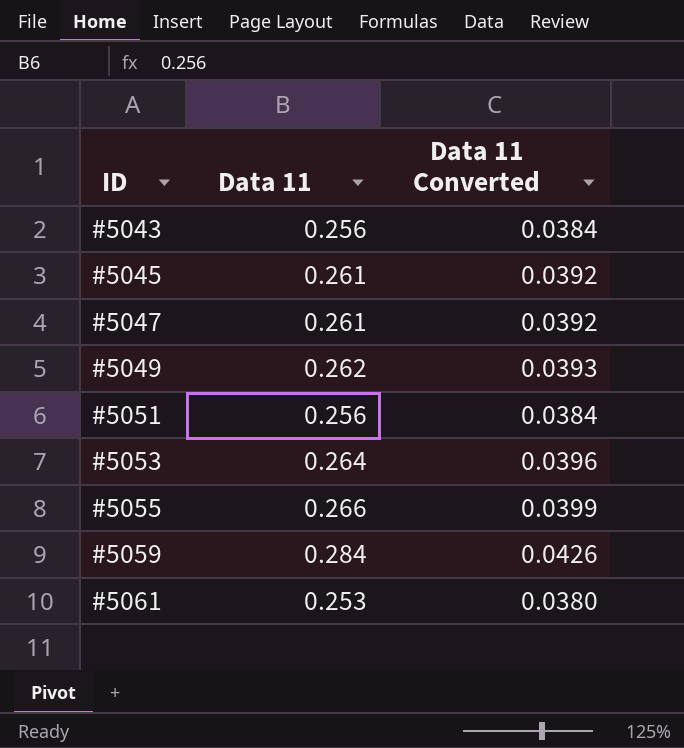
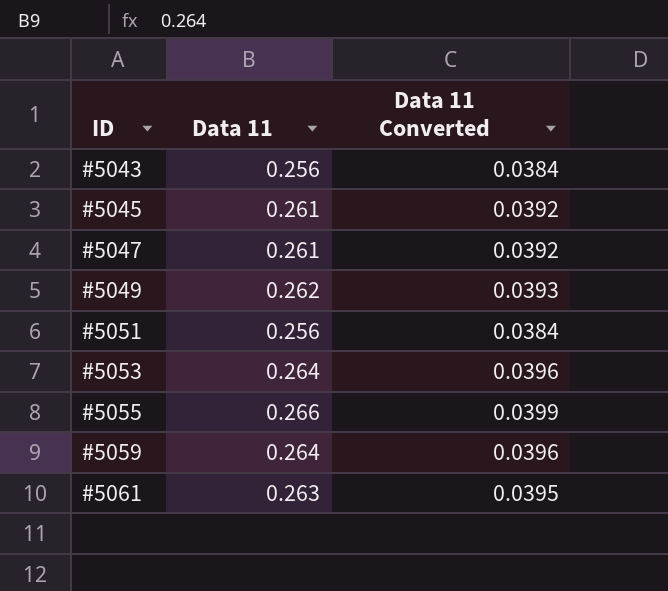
#5059 | Data 11: 0.284 -> 0.264
#5059 | Data 11 Converted: 0.0426 -> 0.0396
#5061 | Data 11: 0.253 -> 0.263
#5061 | Data 11 Converted: 0.0380 -> 0.0395

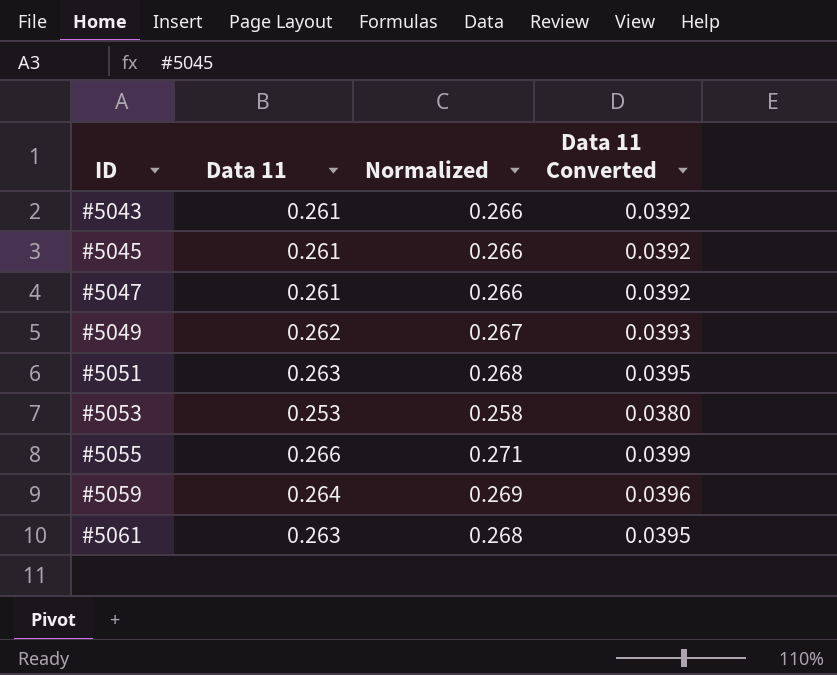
column Normalized | formula: none -> [Data 11] * 1.02
#5043 | Data 11: 0.256 -> 0.261
#5043 | Data 11 Converted: 0.0384 -> 0.0392
#5051 | Data 11: 0.256 -> 0.263
#5051 | Data 11 Converted: 0.0384 -> 0.0395
#5053 | Data 11: 0.264 -> 0.253
#5053 | Data 11 Converted: 0.0396 -> 0.0380

